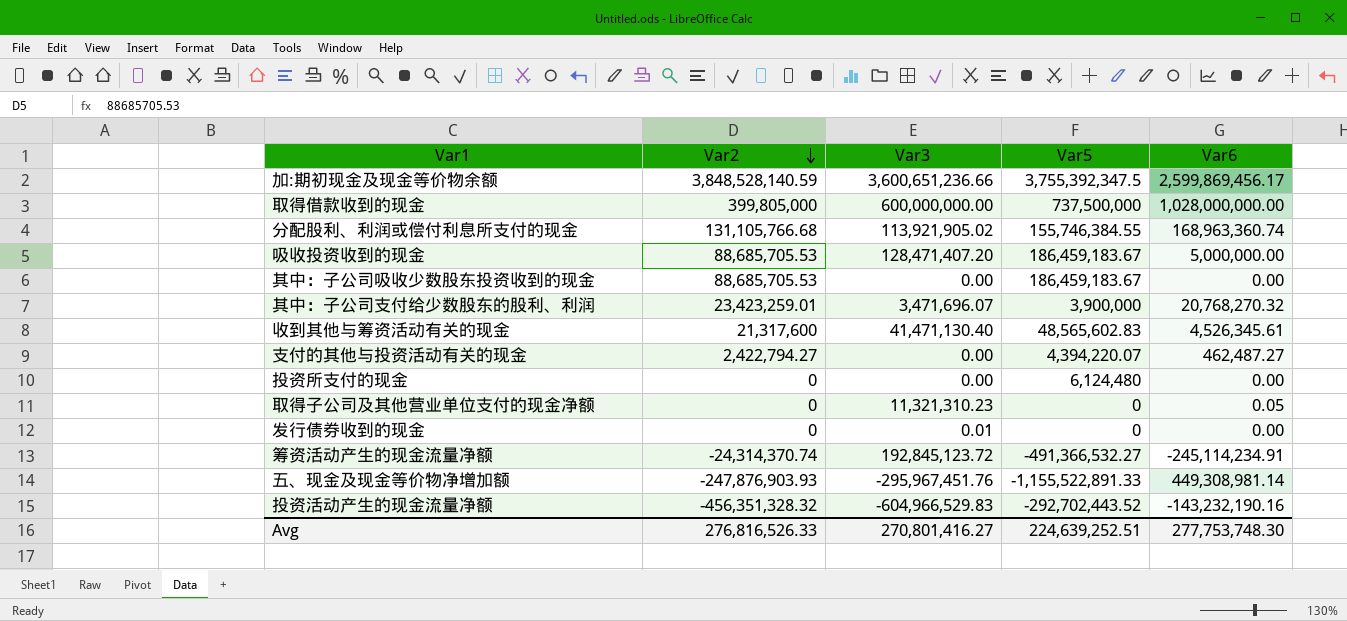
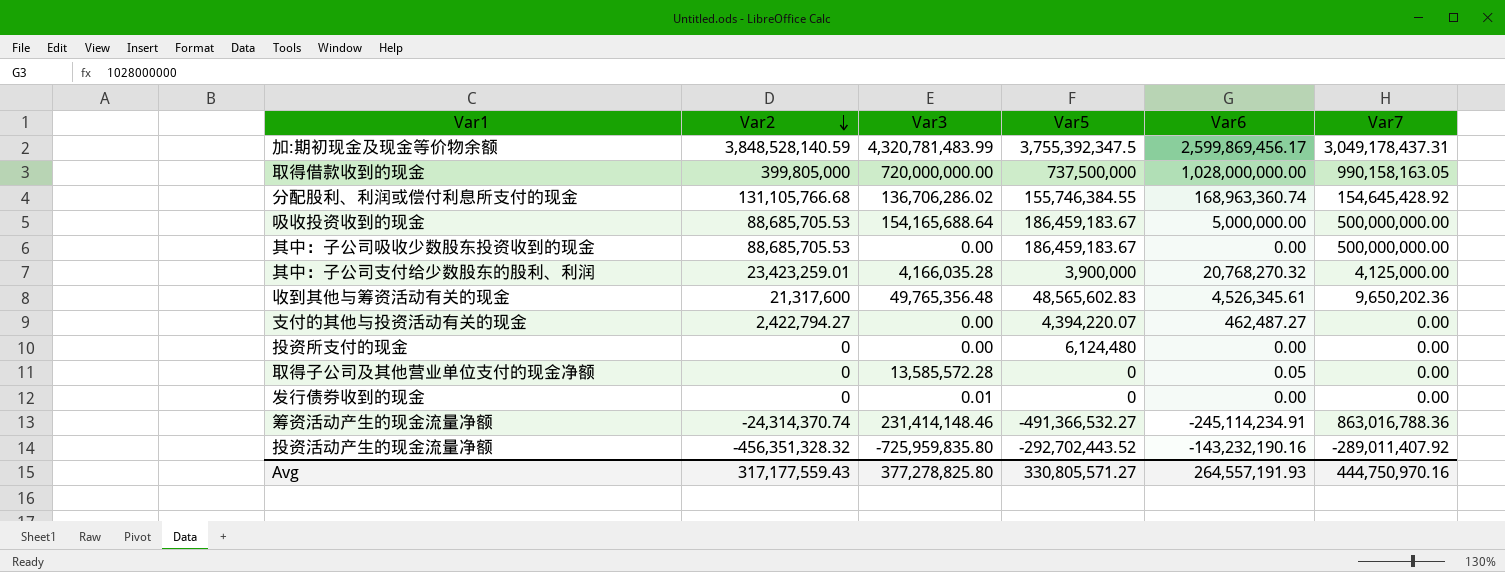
column Var7 | position: none -> 6
row 五、现金及现金等价物净增加额: -247,876,903.93 | -295,967,451.76 | -1,155,522,891.33 | 449,308,981.14 -> none
加:期初现金及现金等价物余额 | Var3: 3,600,651,236.66 -> 4,320,781,483.99
取得借款收到的现金 | Var3: 600,000,000.00 -> 720,000,000.00
分配股利、利润或偿付利息所支付的现金 | Var3: 113,921,905.02 -> 136,706,286.02
吸收投资收到的现金 | Var3: 128,471,407.20 -> 154,165,688.64
其中：子公司支付给少数股东的股利、利润 | Var3: 3,471,696.07 -> 4,166,035.28
收到其他与筹资活动有关的现金 | Var3: 41,471,130.40 -> 49,765,356.48
取得子公司及其他营业单位支付的现金净额 | Var3: 11,321,310.23 -> 13,585,572.28
筹资活动产生的现金流量净额 | Var3: 192,845,123.72 -> 231,414,148.46
投资活动产生的现金流量净额 | Var3: -604,966,529.83 -> -725,959,835.80
Avg | Var2: 276,816,526.33 -> 317,177,559.43
Avg | Var3: 270,801,416.27 -> 377,278,825.80
Avg | Var5: 224,639,252.51 -> 330,805,571.27
Avg | Var6: 277,753,748.30 -> 264,557,191.93

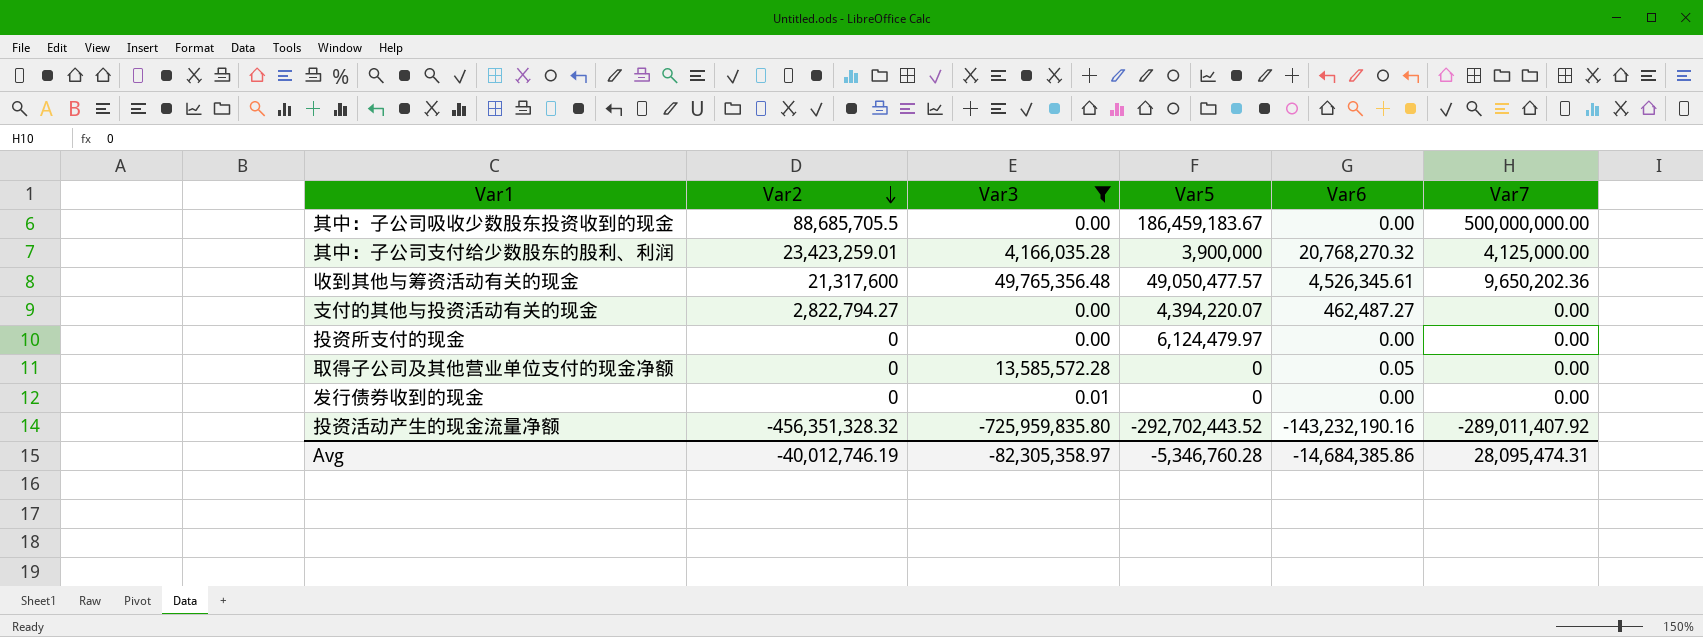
filter: none -> Var3 <= 49,765,356.48
其中：子公司吸收少数股东投资收到的现金 | Var2: 88,685,705.53 -> 88,685,705.5
收到其他与筹资活动有关的现金 | Var5: 48,565,602.83 -> 49,050,477.57
支付的其他与投资活动有关的现金 | Var2: 2,422,794.27 -> 2,822,794.27
投资所支付的现金 | Var5: 6,124,480 -> 6,124,479.97
Avg | Var2: 317,177,559.43 -> -40,012,746.19
Avg | Var3: 377,278,825.80 -> -82,305,358.97
Avg | Var5: 330,805,571.27 -> -5,346,760.28
Avg | Var6: 264,557,191.93 -> -14,684,385.86
Avg | Var7: 444,750,970.16 -> 28,095,474.31

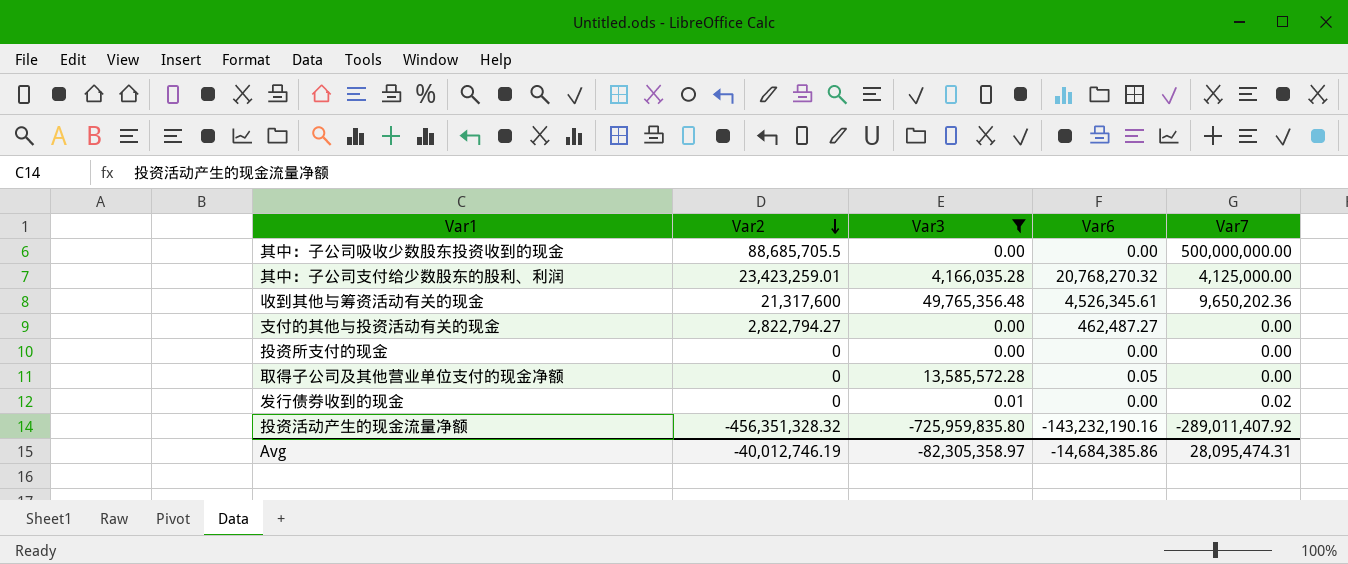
column Var5 | position: 4 -> none
发行债券收到的现金 | Var7: 0.00 -> 0.02

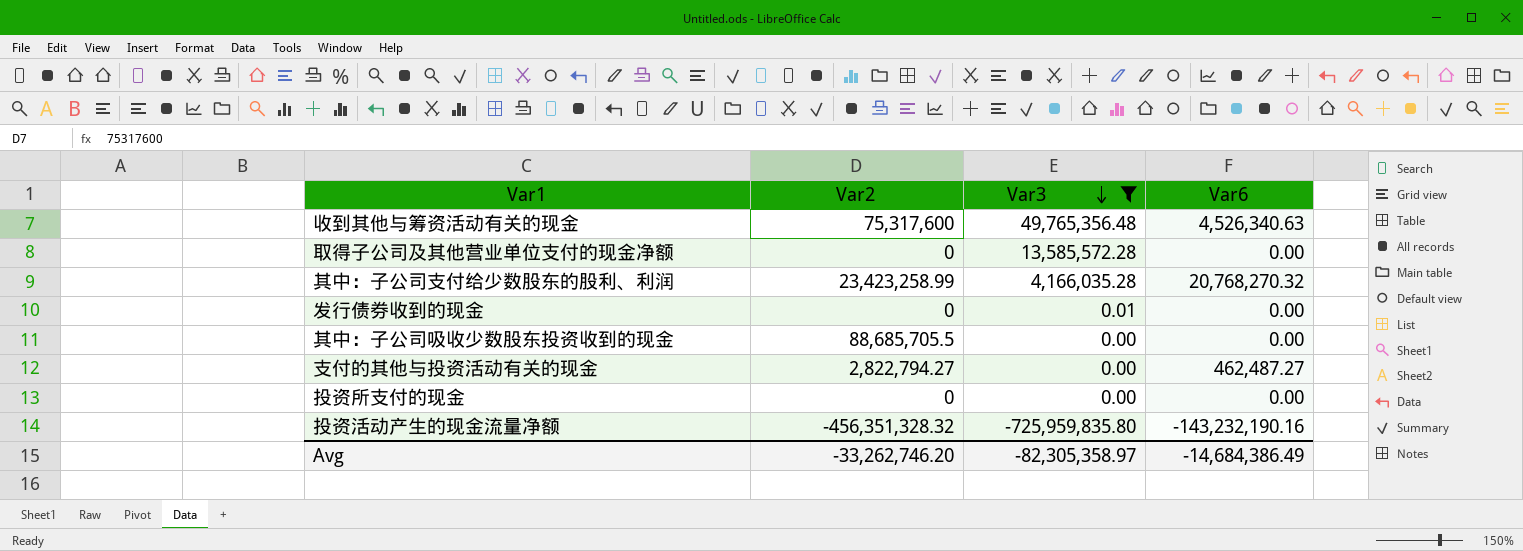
row order: Var2 descending -> Var3 descending
column Var7 | position: 5 -> none
收到其他与筹资活动有关的现金 | Var2: 21,317,600 -> 75,317,600
收到其他与筹资活动有关的现金 | Var6: 4,526,345.61 -> 4,526,340.63
取得子公司及其他营业单位支付的现金净额 | Var6: 0.05 -> 0.00
其中：子公司支付给少数股东的股利、利润 | Var2: 23,423,259.01 -> 23,423,258.99
Avg | Var2: -40,012,746.19 -> -33,262,746.20
Avg | Var6: -14,684,385.86 -> -14,684,386.49

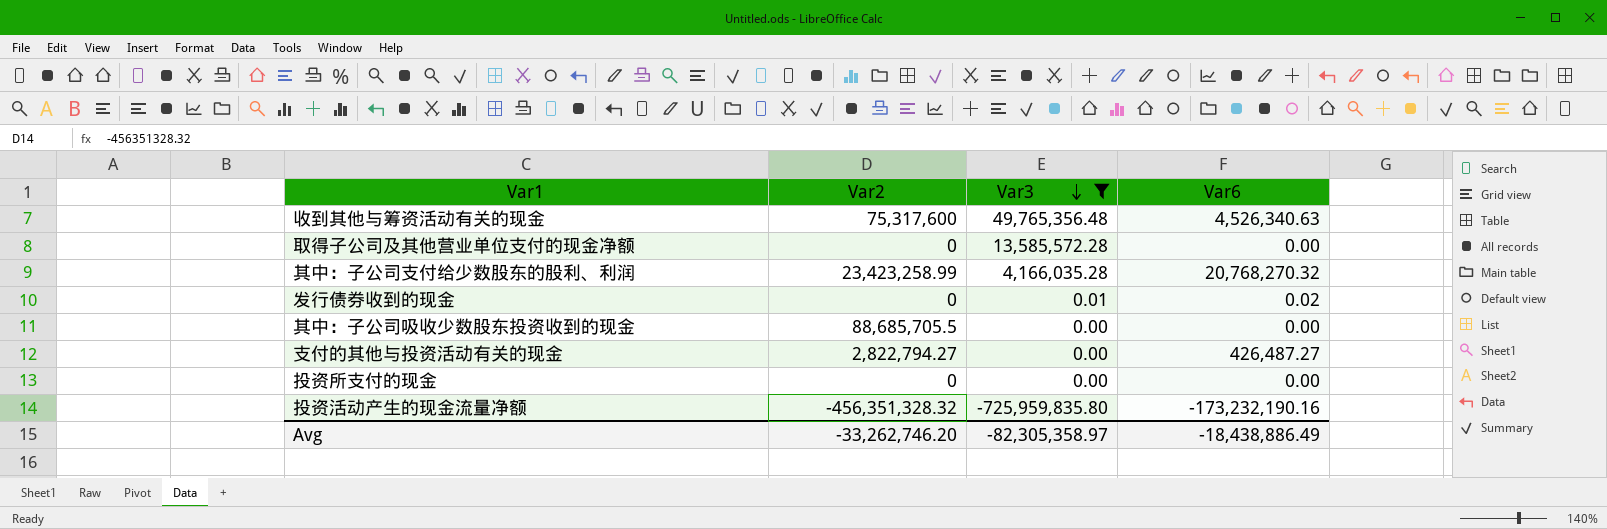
发行债券收到的现金 | Var6: 0.00 -> 0.02
支付的其他与投资活动有关的现金 | Var6: 462,487.27 -> 426,487.27
投资活动产生的现金流量净额 | Var6: -143,232,190.16 -> -173,232,190.16
Avg | Var6: -14,684,386.49 -> -18,438,886.49

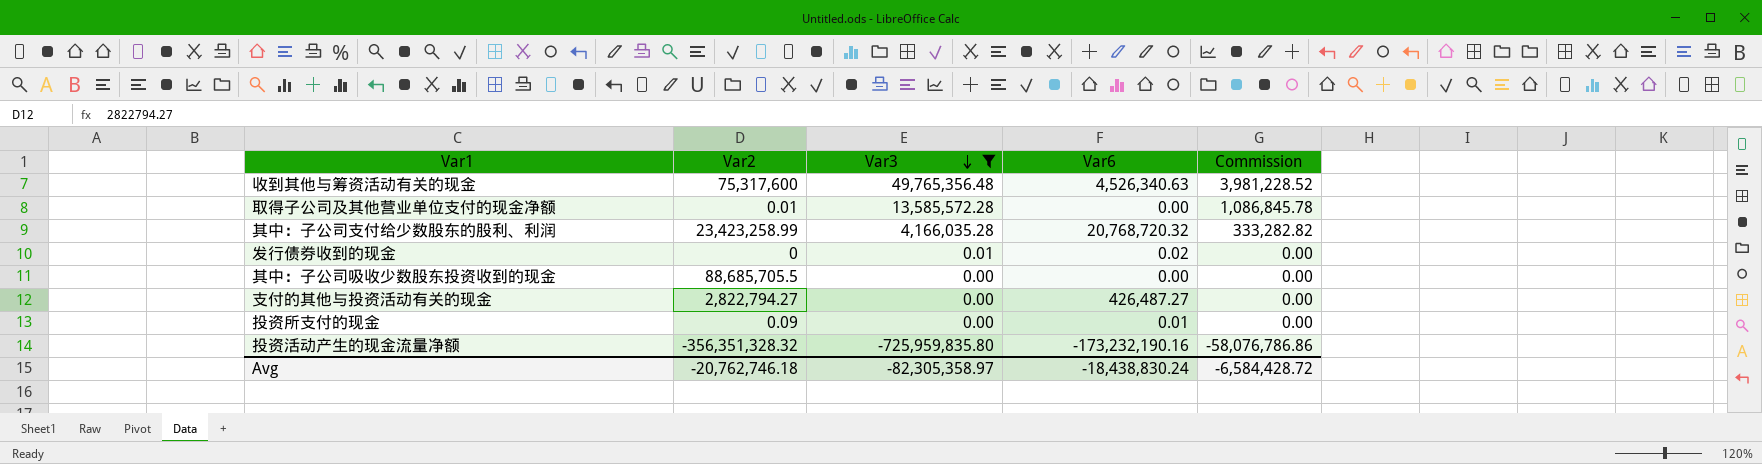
column Commission | formula: none -> [Var3] * 0.08
取得子公司及其他营业单位支付的现金净额 | Var2: 0 -> 0.01
其中：子公司支付给少数股东的股利、利润 | Var6: 20,768,270.32 -> 20,768,720.32
投资所支付的现金 | Var2: 0 -> 0.09
投资所支付的现金 | Var6: 0.00 -> 0.01
投资活动产生的现金流量净额 | Var2: -456,351,328.32 -> -356,351,328.32
Avg | Var2: -33,262,746.20 -> -20,762,746.18
Avg | Var6: -18,438,886.49 -> -18,438,830.24

